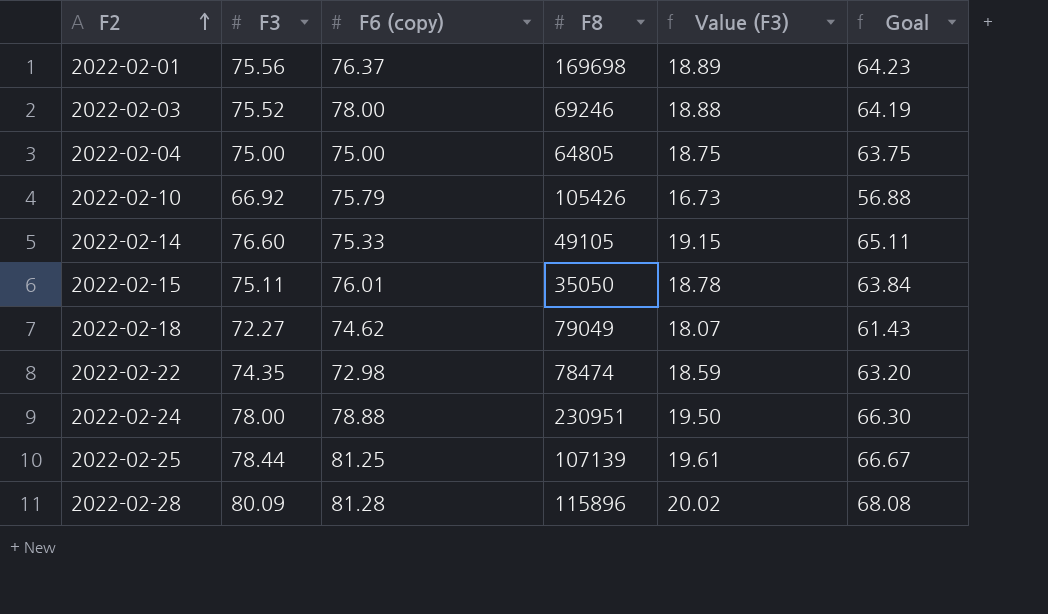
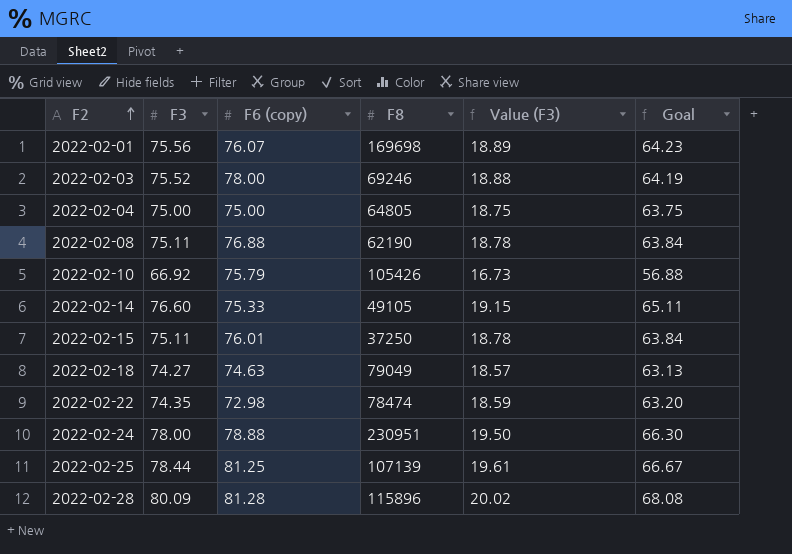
2022-02-01 | F6 (copy): 76.37 -> 76.07
row 2022-02-08: none -> 75.11 | 76.88 | 62190 | 18.78 | 63.84
2022-02-15 | F8: 35050 -> 37250
2022-02-18 | F3: 72.27 -> 74.27
2022-02-18 | F6 (copy): 74.62 -> 74.63
2022-02-18 | Value (F3): 18.07 -> 18.57
2022-02-18 | Goal: 61.43 -> 63.13

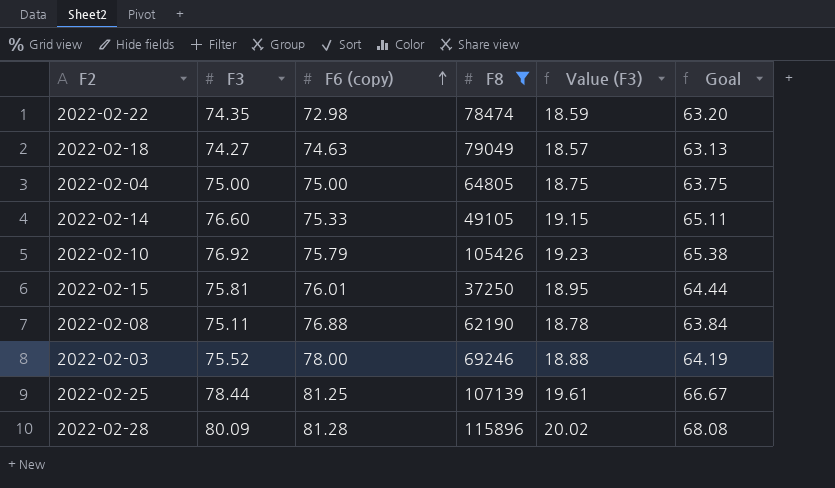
filter: none -> F8 <= 115896
row order: F2 ascending -> F6 (copy) ascending
2022-02-10 | F3: 66.92 -> 76.92
2022-02-10 | Value (F3): 16.73 -> 19.23
2022-02-10 | Goal: 56.88 -> 65.38
2022-02-15 | F3: 75.11 -> 75.81
2022-02-15 | Value (F3): 18.78 -> 18.95
2022-02-15 | Goal: 63.84 -> 64.44

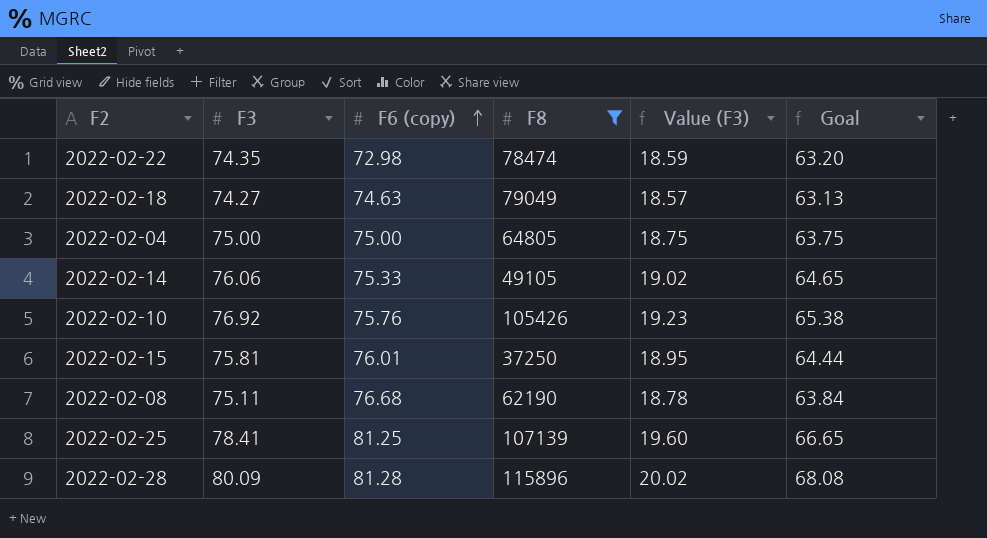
row 2022-02-03: 75.52 | 78.00 | 69246 | 18.88 | 64.19 -> none
2022-02-14 | F3: 76.60 -> 76.06
2022-02-14 | Value (F3): 19.15 -> 19.02
2022-02-14 | Goal: 65.11 -> 64.65
2022-02-10 | F6 (copy): 75.79 -> 75.76
2022-02-08 | F6 (copy): 76.88 -> 76.68
2022-02-25 | F3: 78.44 -> 78.41
2022-02-25 | Value (F3): 19.61 -> 19.60
2022-02-25 | Goal: 66.67 -> 66.65

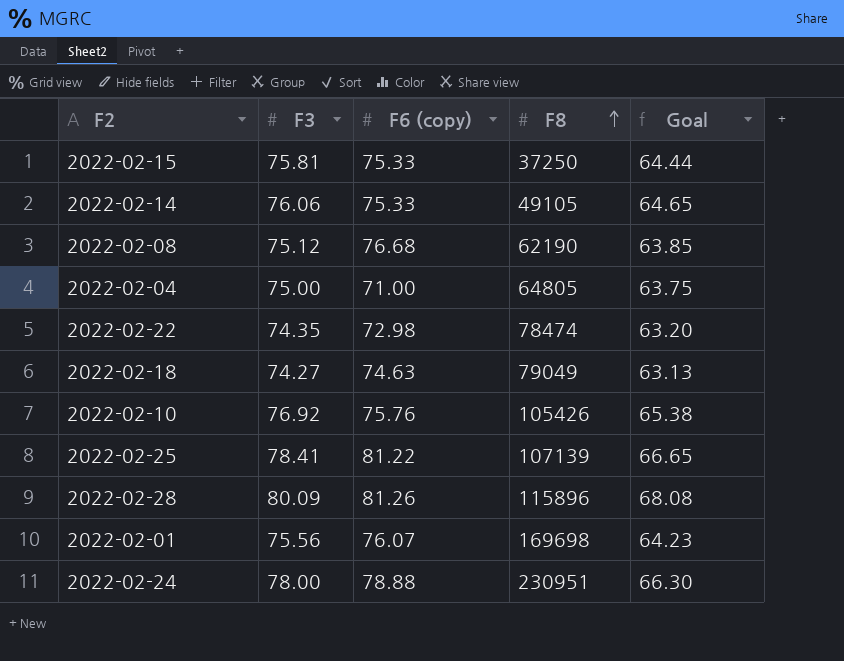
filter: F8 <= 115896 -> none
row order: F6 (copy) ascending -> F8 ascending
column Value (F3) | formula: [F3] * 0.25 -> none
2022-02-15 | F6 (copy): 76.01 -> 75.33
2022-02-08 | F3: 75.11 -> 75.12
2022-02-08 | Goal: 63.84 -> 63.85
2022-02-04 | F6 (copy): 75.00 -> 71.00
2022-02-25 | F6 (copy): 81.25 -> 81.22
2022-02-28 | F6 (copy): 81.28 -> 81.26

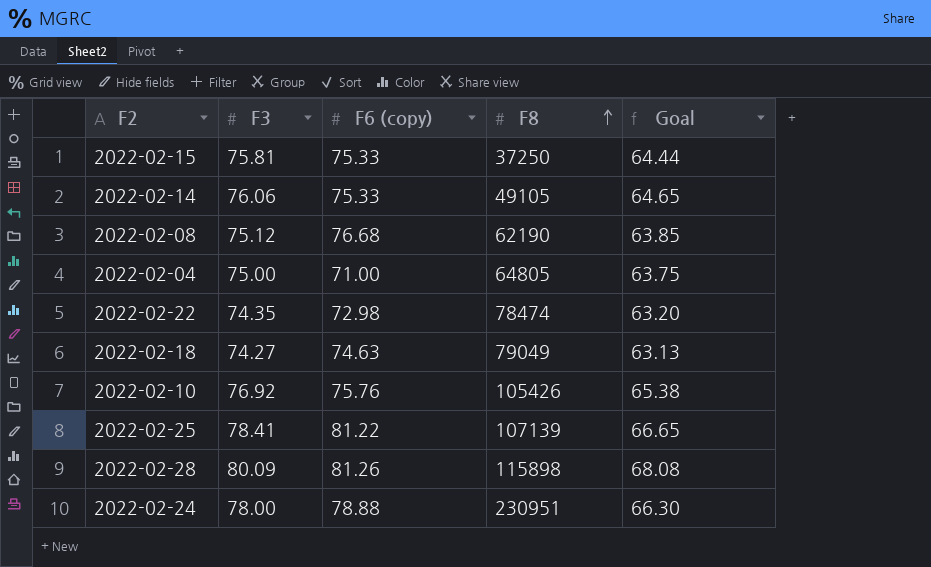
row 2022-02-01: 75.56 | 76.07 | 169698 | 64.23 -> none
2022-02-28 | F8: 115896 -> 115898

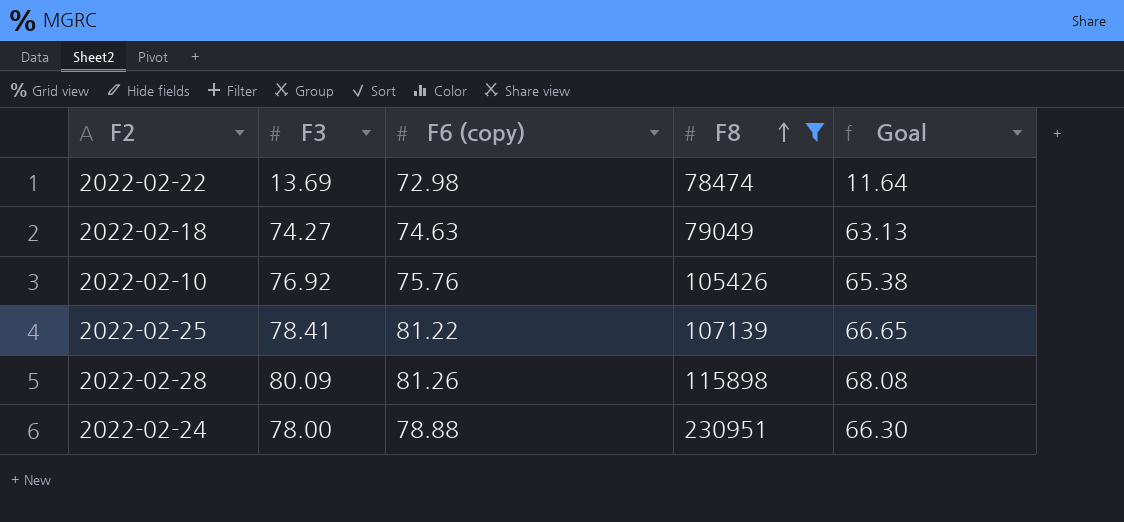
filter: none -> F8 >= 78474
2022-02-22 | F3: 74.35 -> 13.69
2022-02-22 | Goal: 63.20 -> 11.64

